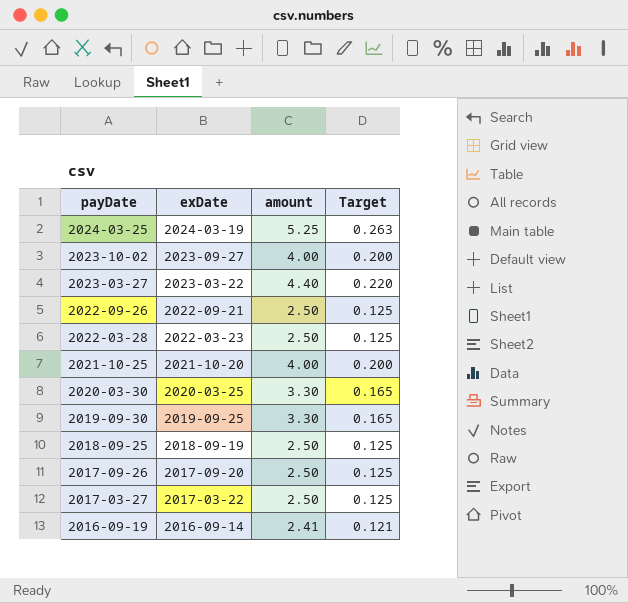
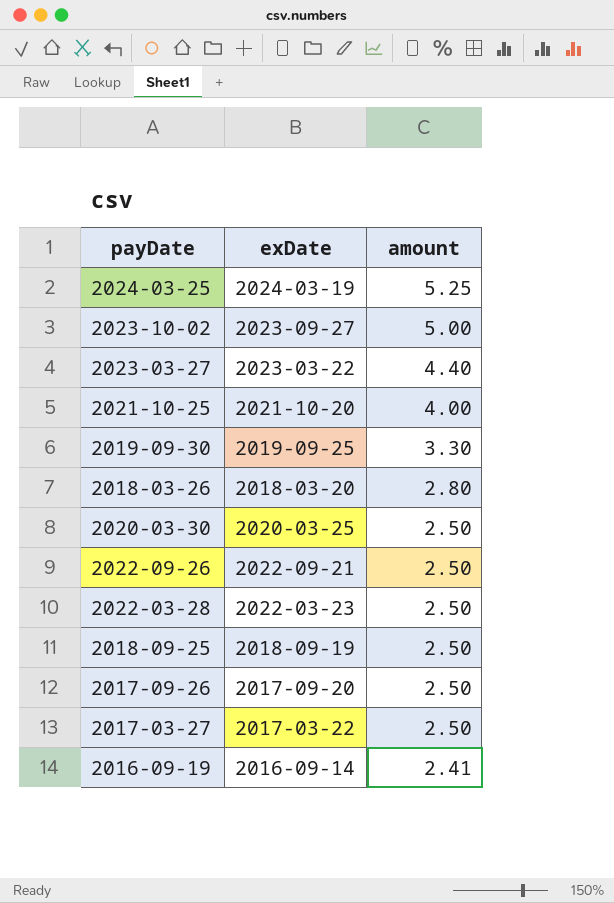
row order: payDate descending -> amount descending
column Target | formula: [amount] * 0.05 -> none
2023-10-02 | amount: 4.00 -> 5.00
row 2018-03-26: none -> 2018-03-20 | 2.80
2020-03-30 | amount: 3.30 -> 2.50

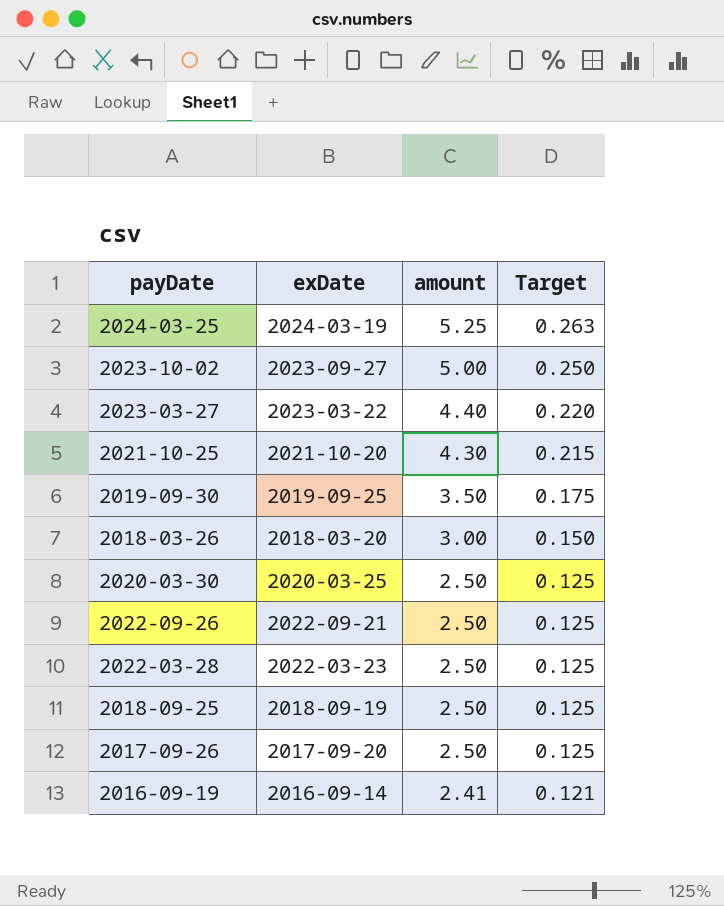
column Target | formula: none -> [amount] * 0.05
row 2017-03-27: 2017-03-22 | 2.50 -> none
2021-10-25 | amount: 4.00 -> 4.30
2019-09-30 | amount: 3.30 -> 3.50
2018-03-26 | amount: 2.80 -> 3.00

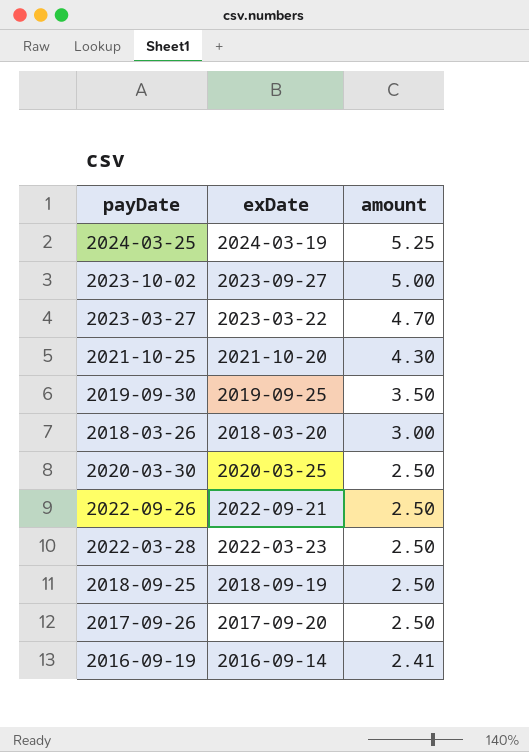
column Target | formula: [amount] * 0.05 -> none
2023-03-27 | amount: 4.40 -> 4.70

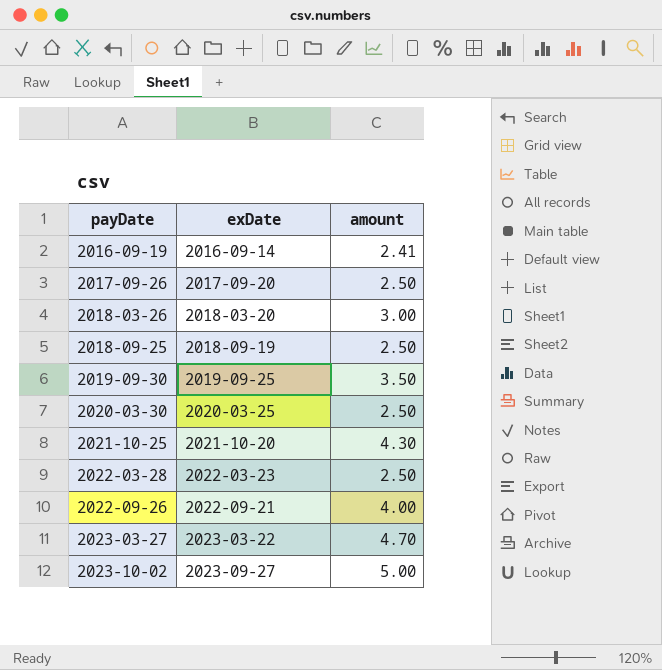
row order: amount descending -> payDate ascending
row 2024-03-25: 2024-03-19 | 5.25 -> none
2022-09-26 | amount: 2.50 -> 4.00

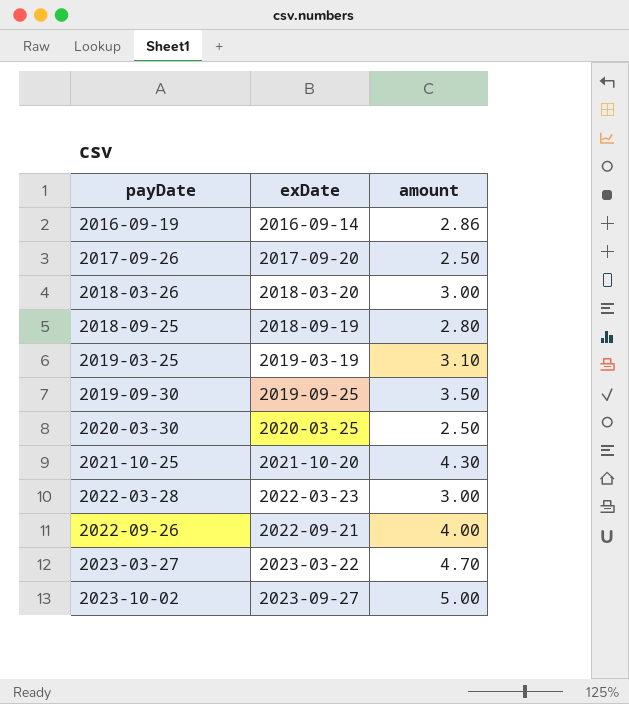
2016-09-19 | amount: 2.41 -> 2.86
2018-09-25 | amount: 2.50 -> 2.80
row 2019-03-25: none -> 2019-03-19 | 3.10
2022-03-28 | amount: 2.50 -> 3.00

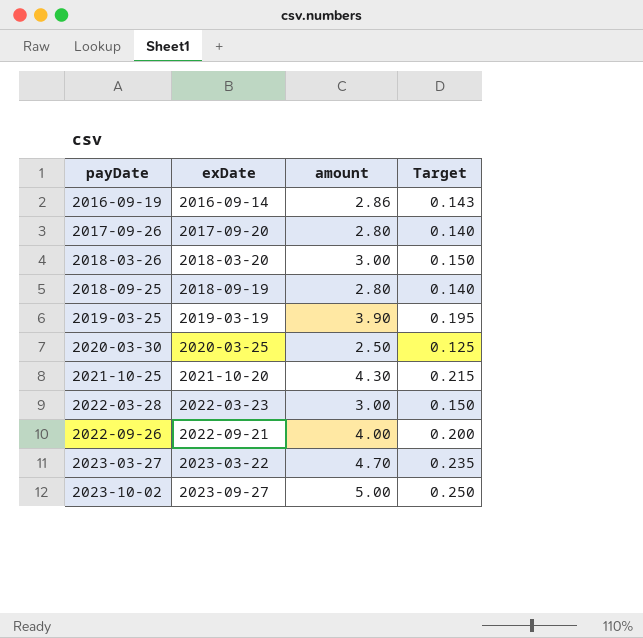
column Target | formula: none -> [amount] * 0.05
row 2019-09-30: 2019-09-25 | 3.50 -> none
2017-09-26 | amount: 2.50 -> 2.80
2019-03-25 | amount: 3.10 -> 3.90

